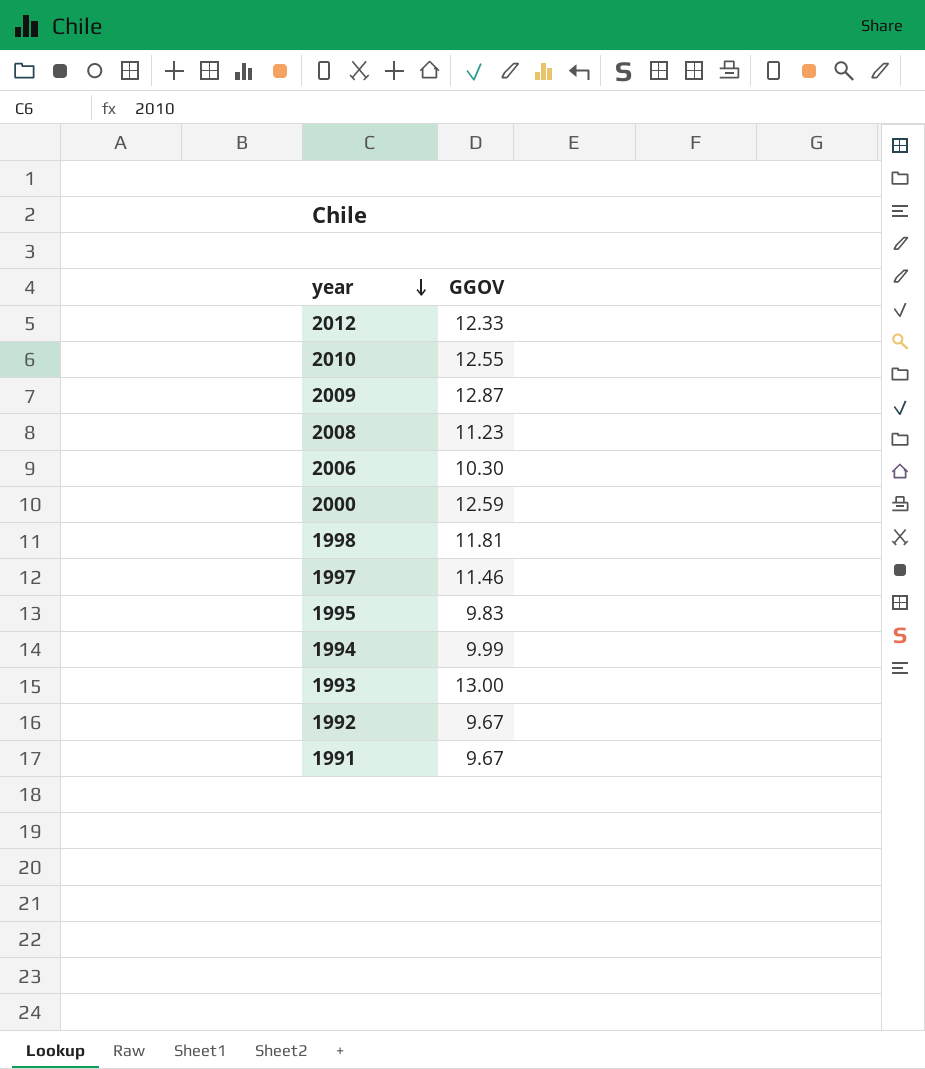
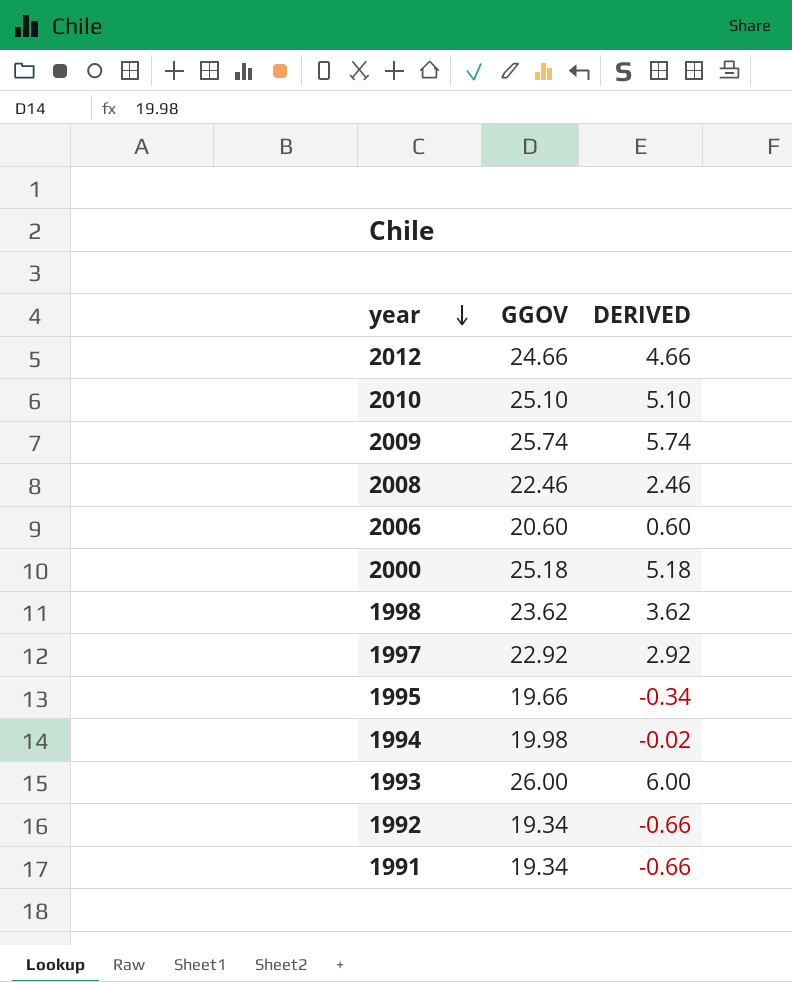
column DERIVED | formula: none -> [GGOV] - 20
2012 | GGOV: 12.33 -> 24.66
2010 | GGOV: 12.55 -> 25.10
2009 | GGOV: 12.87 -> 25.74
2008 | GGOV: 11.23 -> 22.46
2006 | GGOV: 10.30 -> 20.60
2000 | GGOV: 12.59 -> 25.18
1998 | GGOV: 11.81 -> 23.62
1997 | GGOV: 11.46 -> 22.92
1995 | GGOV: 9.83 -> 19.66
1994 | GGOV: 9.99 -> 19.98
1993 | GGOV: 13.00 -> 26.00
1992 | GGOV: 9.67 -> 19.34
1991 | GGOV: 9.67 -> 19.34

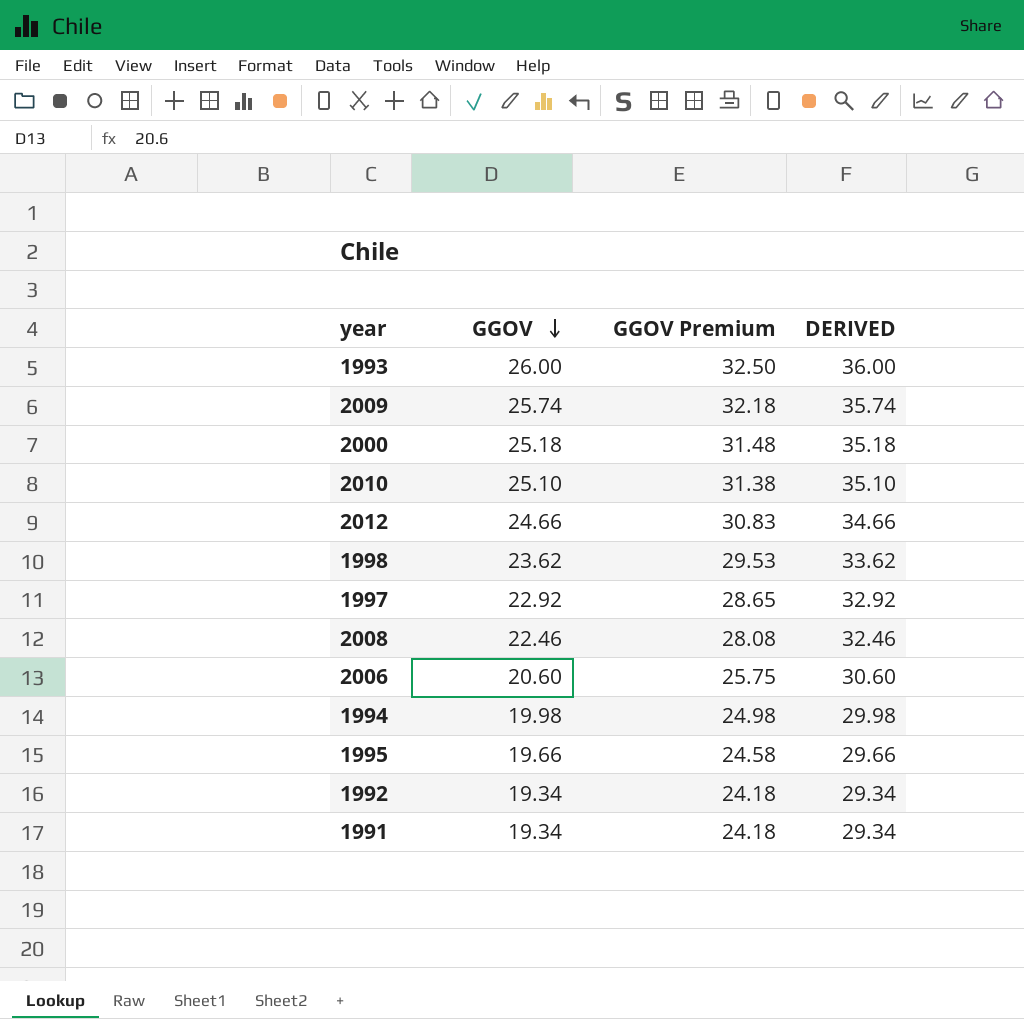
row order: year descending -> GGOV descending
column GGOV Premium | formula: none -> [GGOV] * 1.25
column DERIVED | formula: [GGOV] - 20 -> [GGOV] + 10

